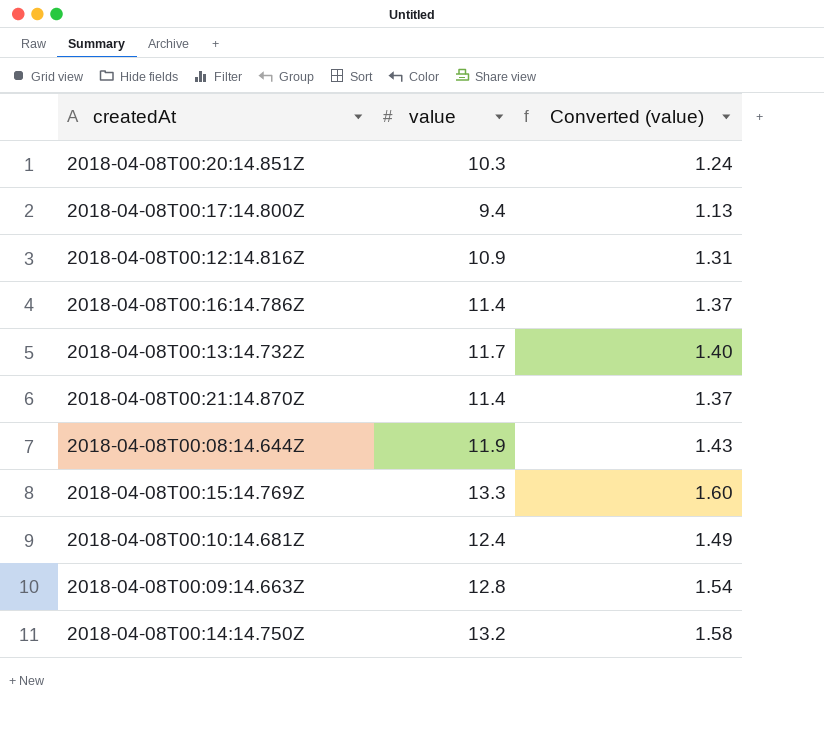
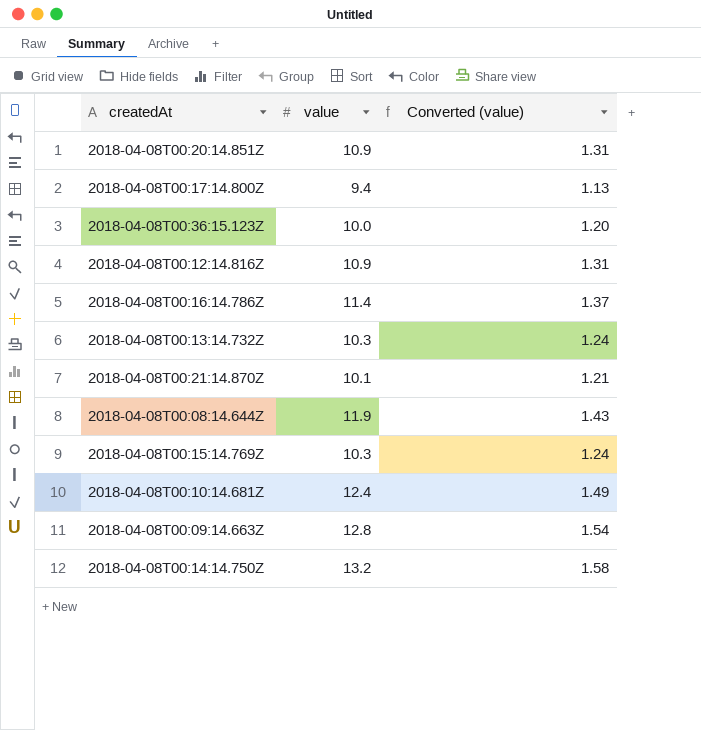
2018-04-08T00:20:14.851Z | value: 10.3 -> 10.9
2018-04-08T00:20:14.851Z | Converted (value): 1.24 -> 1.31
row 2018-04-08T00:36:15.123Z: none -> 10.0 | 1.20
2018-04-08T00:13:14.732Z | value: 11.7 -> 10.3
2018-04-08T00:13:14.732Z | Converted (value): 1.40 -> 1.24
2018-04-08T00:21:14.870Z | value: 11.4 -> 10.1
2018-04-08T00:21:14.870Z | Converted (value): 1.37 -> 1.21
2018-04-08T00:15:14.769Z | value: 13.3 -> 10.3
2018-04-08T00:15:14.769Z | Converted (value): 1.60 -> 1.24

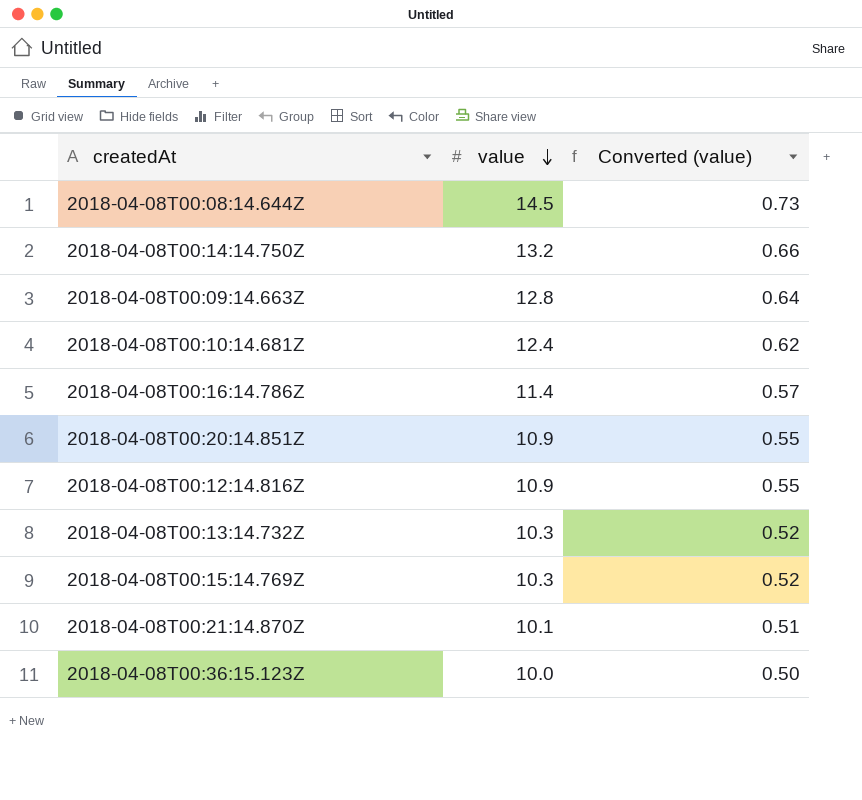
row order: none -> value descending
column Converted (value) | formula: [value] * 0.12 -> [value] * 0.05
row 2018-04-08T00:17:14.800Z: 9.4 | 1.13 -> none
2018-04-08T00:08:14.644Z | value: 11.9 -> 14.5

